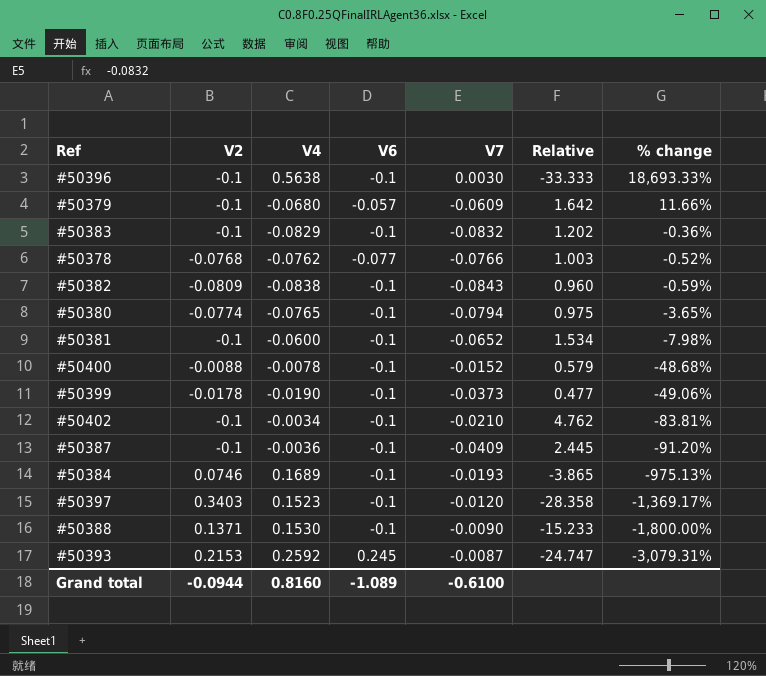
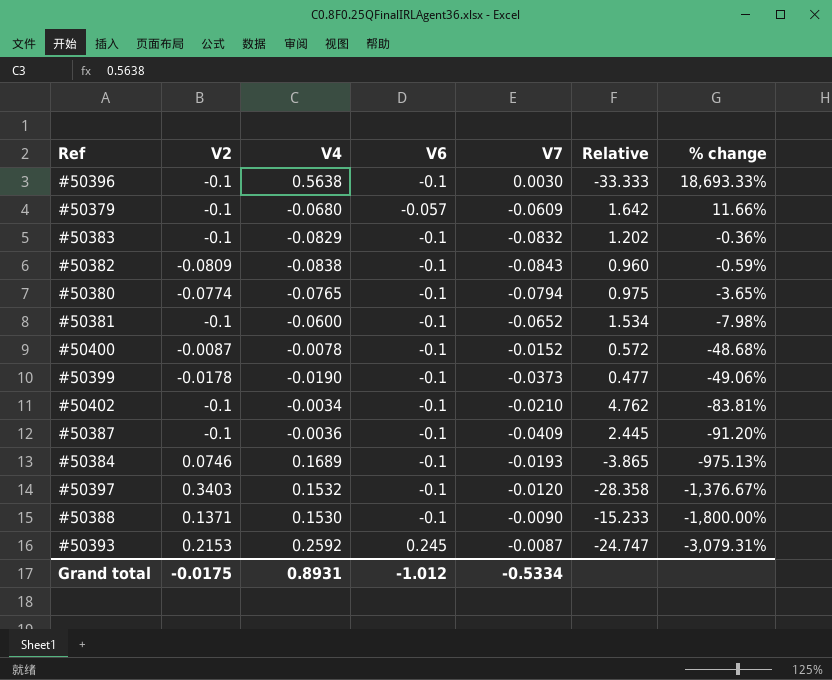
row #50378: -0.0768 | -0.0762 | -0.077 | -0.0766 | 1.003 | -0.52% -> none
#50400 | V2: -0.0088 -> -0.0087
#50400 | Relative: 0.579 -> 0.572
#50397 | V4: 0.1523 -> 0.1532
#50397 | % change: -1,369.17% -> -1,376.67%
Grand total | V2: -0.0944 -> -0.0175
Grand total | V4: 0.8160 -> 0.8931
Grand total | V6: -1.089 -> -1.012
Grand total | V7: -0.6100 -> -0.5334

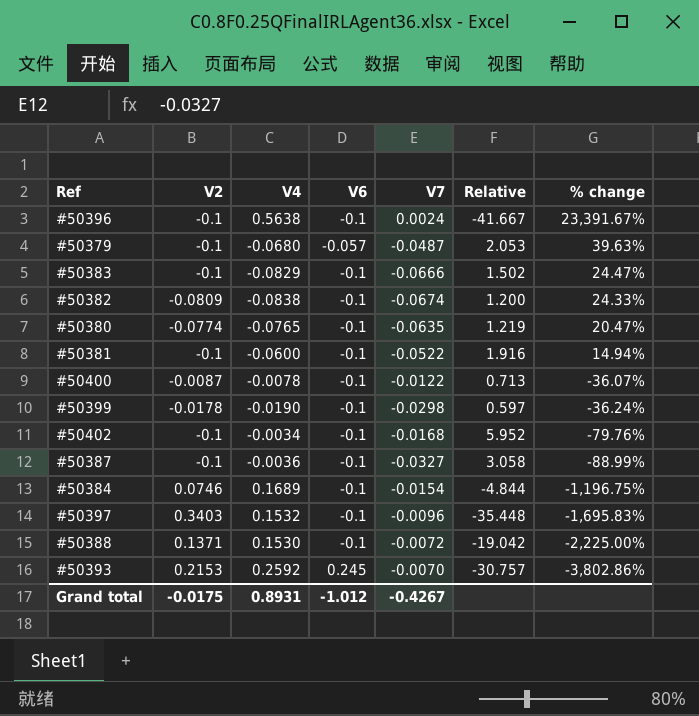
#50396 | V7: 0.0030 -> 0.0024
#50396 | Relative: -33.333 -> -41.667
#50396 | % change: 18,693.33% -> 23,391.67%
#50379 | V7: -0.0609 -> -0.0487
#50379 | Relative: 1.642 -> 2.053
#50379 | % change: 11.66% -> 39.63%
#50383 | V7: -0.0832 -> -0.0666
#50383 | Relative: 1.202 -> 1.502
#50383 | % change: -0.36% -> 24.47%
#50382 | V7: -0.0843 -> -0.0674
#50382 | Relative: 0.960 -> 1.200
#50382 | % change: -0.59% -> 24.33%
#50380 | V7: -0.0794 -> -0.0635
#50380 | Relative: 0.975 -> 1.219
#50380 | % change: -3.65% -> 20.47%
#50381 | V7: -0.0652 -> -0.0522
#50381 | Relative: 1.534 -> 1.916
#50381 | % change: -7.98% -> 14.94%
#50400 | V7: -0.0152 -> -0.0122
#50400 | Relative: 0.572 -> 0.713
#50400 | % change: -48.68% -> -36.07%
#50399 | V7: -0.0373 -> -0.0298
#50399 | Relative: 0.477 -> 0.597
#50399 | % change: -49.06% -> -36.24%
#50402 | V7: -0.0210 -> -0.0168
#50402 | Relative: 4.762 -> 5.952
#50402 | % change: -83.81% -> -79.76%
#50387 | V7: -0.0409 -> -0.0327
#50387 | Relative: 2.445 -> 3.058
#50387 | % change: -91.20% -> -88.99%
#50384 | V7: -0.0193 -> -0.0154
#50384 | Relative: -3.865 -> -4.844
#50384 | % change: -975.13% -> -1,196.75%
#50397 | V7: -0.0120 -> -0.0096
#50397 | Relative: -28.358 -> -35.448
#50397 | % change: -1,376.67% -> -1,695.83%
#50388 | V7: -0.0090 -> -0.0072
#50388 | Relative: -15.233 -> -19.042
#50388 | % change: -1,800.00% -> -2,225.00%
#50393 | V7: -0.0087 -> -0.0070
#50393 | Relative: -24.747 -> -30.757
#50393 | % change: -3,079.31% -> -3,802.86%
Grand total | V7: -0.5334 -> -0.4267

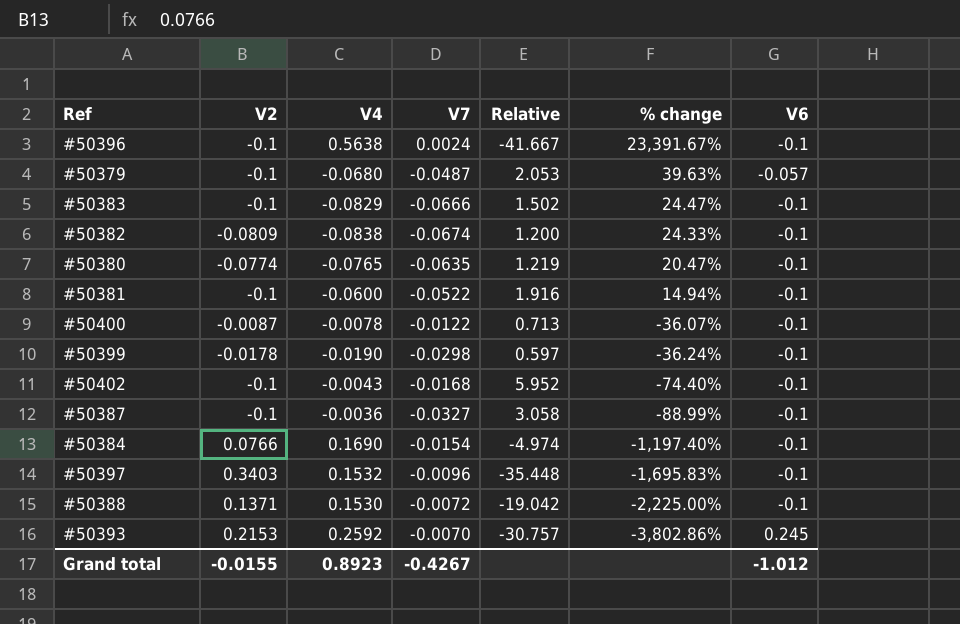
column V6 | position: 4 -> 7
#50402 | V4: -0.0034 -> -0.0043
#50402 | % change: -79.76% -> -74.40%
#50384 | V2: 0.0746 -> 0.0766
#50384 | V4: 0.1689 -> 0.1690
#50384 | Relative: -4.844 -> -4.974
#50384 | % change: -1,196.75% -> -1,197.40%
Grand total | V2: -0.0175 -> -0.0155
Grand total | V4: 0.8931 -> 0.8923

